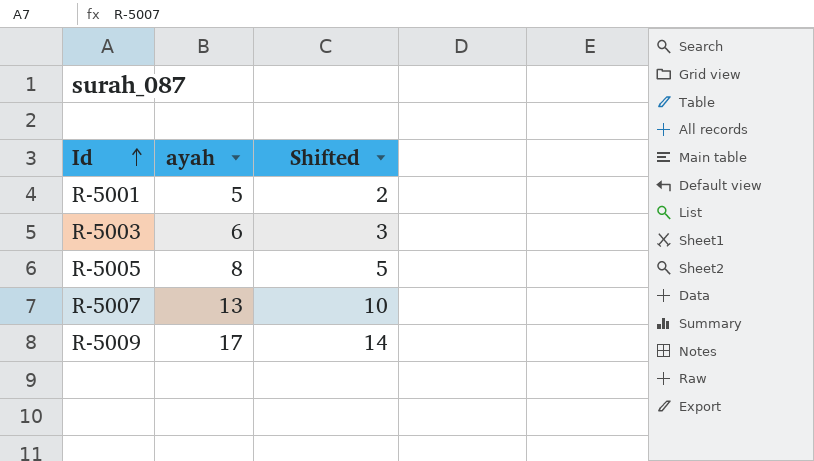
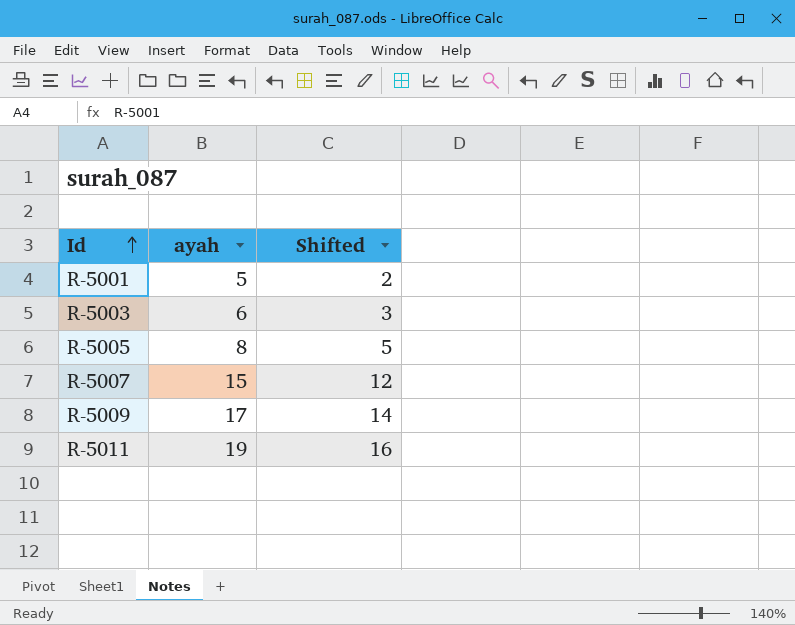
R-5007 | ayah: 13 -> 15
R-5007 | Shifted: 10 -> 12
row R-5011: none -> 19 | 16

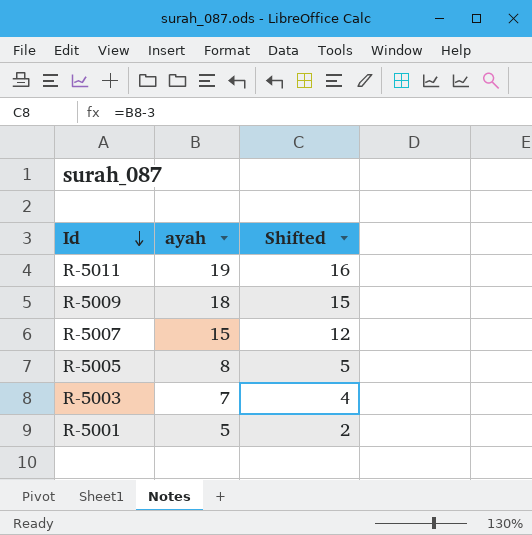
row order: Id ascending -> Id descending
R-5009 | ayah: 17 -> 18
R-5009 | Shifted: 14 -> 15
R-5003 | ayah: 6 -> 7
R-5003 | Shifted: 3 -> 4

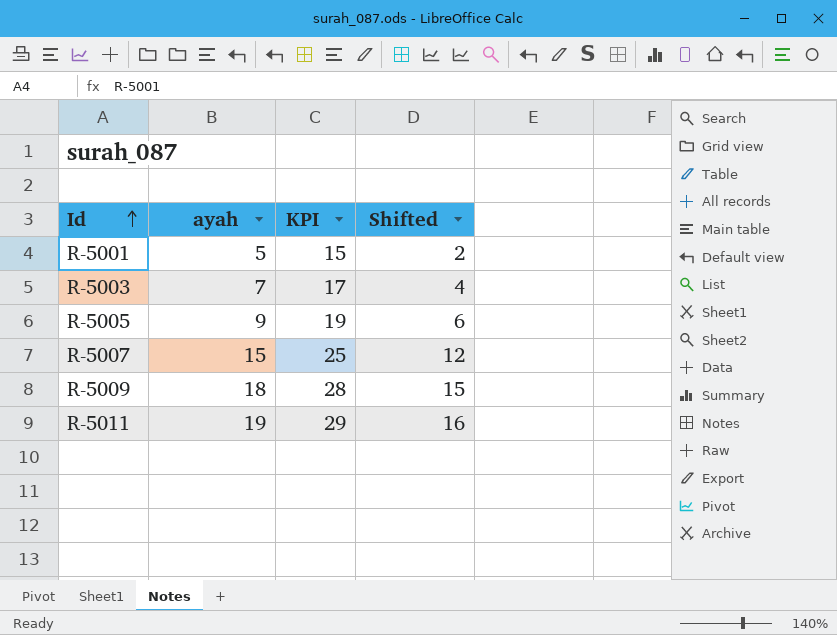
row order: Id descending -> Id ascending
column KPI | formula: none -> [ayah] + 10
R-5005 | ayah: 8 -> 9
R-5005 | Shifted: 5 -> 6

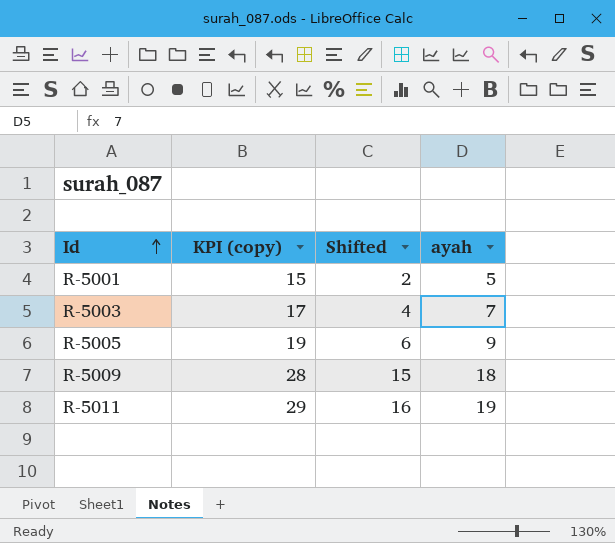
column name: KPI -> KPI (copy)
column ayah | position: 2 -> 4
row R-5007: 15 | 25 | 12 -> none

